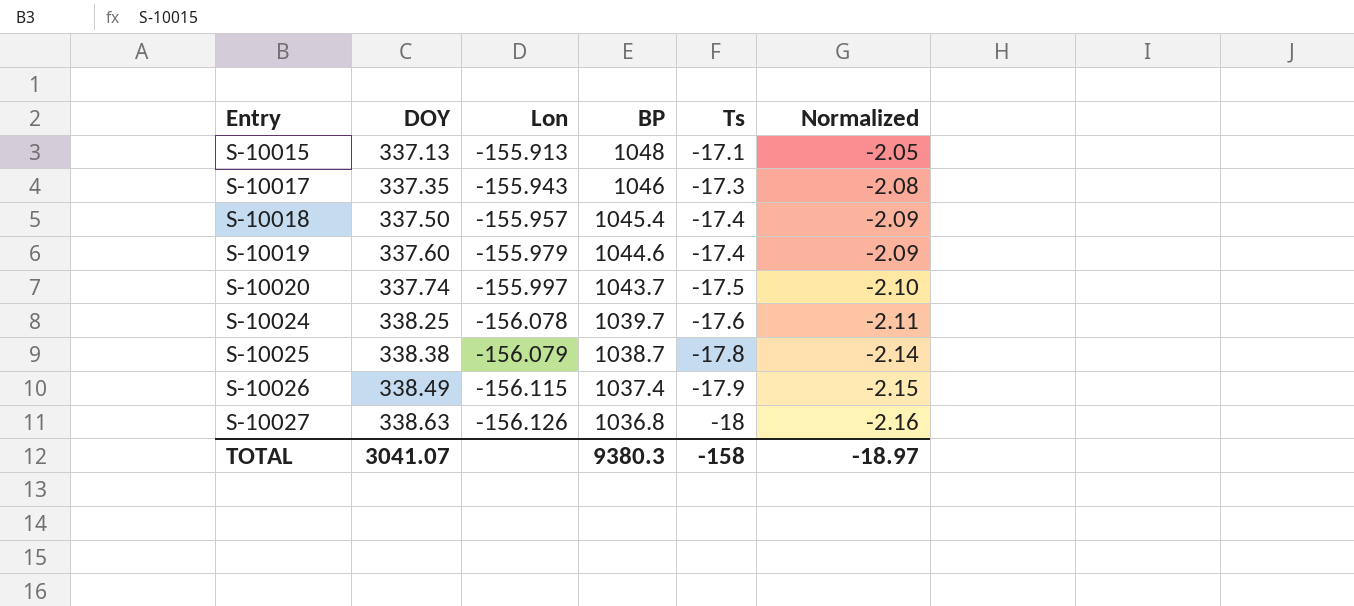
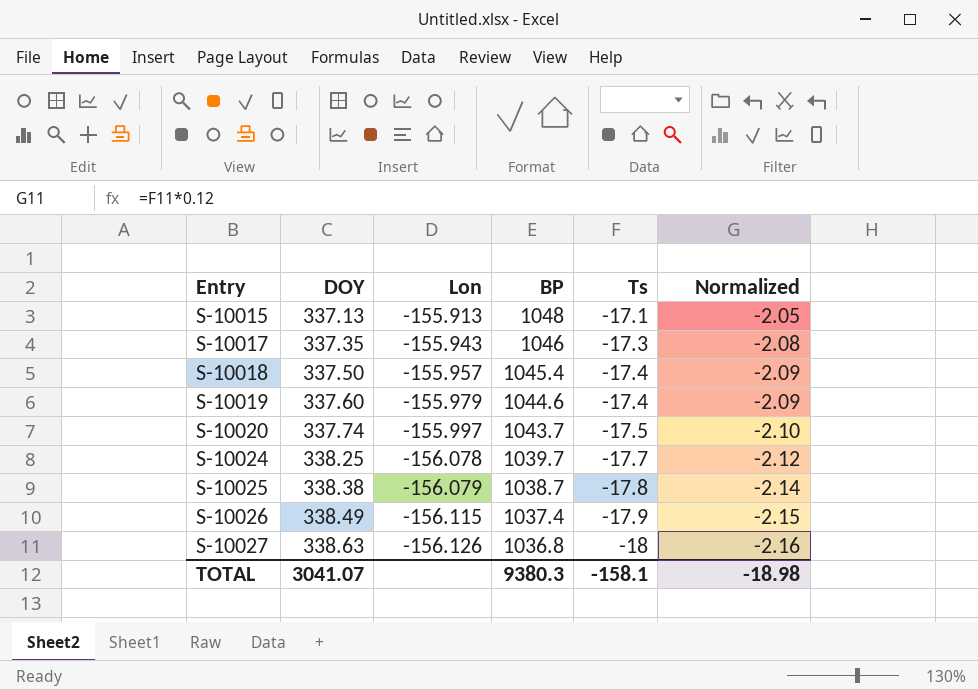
S-10024 | Ts: -17.6 -> -17.7
S-10024 | Normalized: -2.11 -> -2.12
TOTAL | Ts: -158 -> -158.1
TOTAL | Normalized: -18.97 -> -18.98

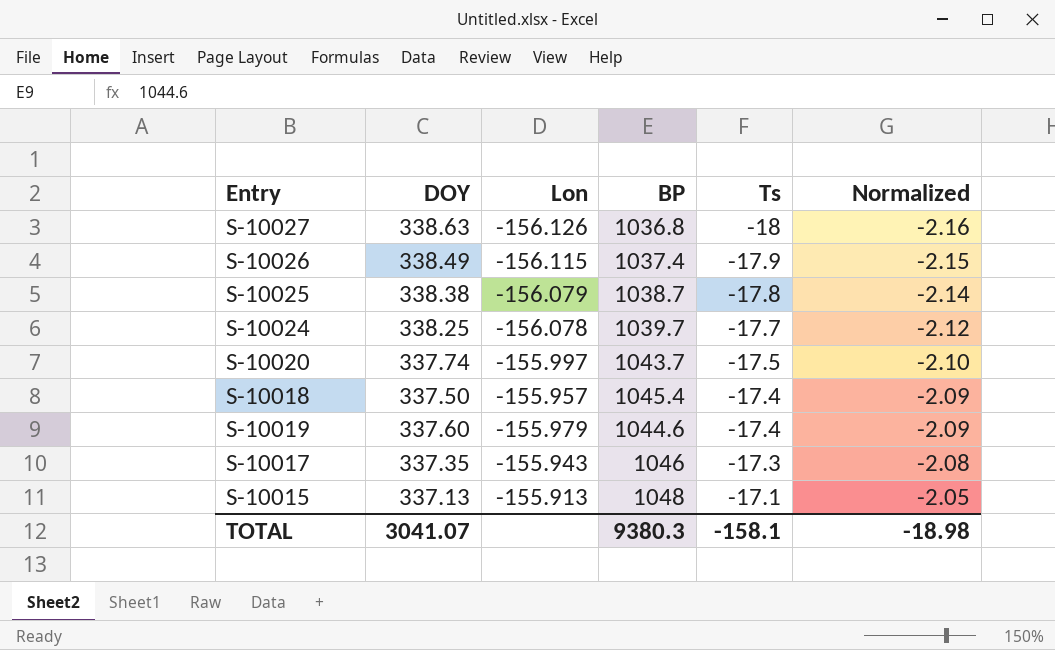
row order: Entry ascending -> Ts ascending

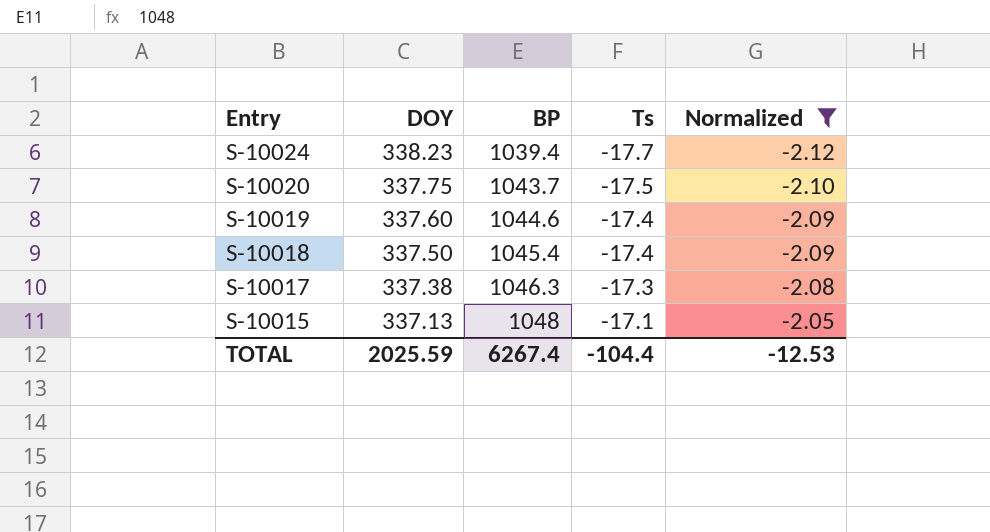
filter: none -> Normalized >= -2.12
row order: Ts ascending -> Entry descending
column Lon | position: 3 -> none
S-10024 | DOY: 338.25 -> 338.23
S-10024 | BP: 1039.7 -> 1039.4
S-10020 | DOY: 337.74 -> 337.75
S-10017 | DOY: 337.35 -> 337.38
S-10017 | BP: 1046 -> 1046.3
TOTAL | DOY: 3041.07 -> 2025.59
TOTAL | BP: 9380.3 -> 6267.4
TOTAL | Ts: -158.1 -> -104.4
TOTAL | Normalized: -18.98 -> -12.53

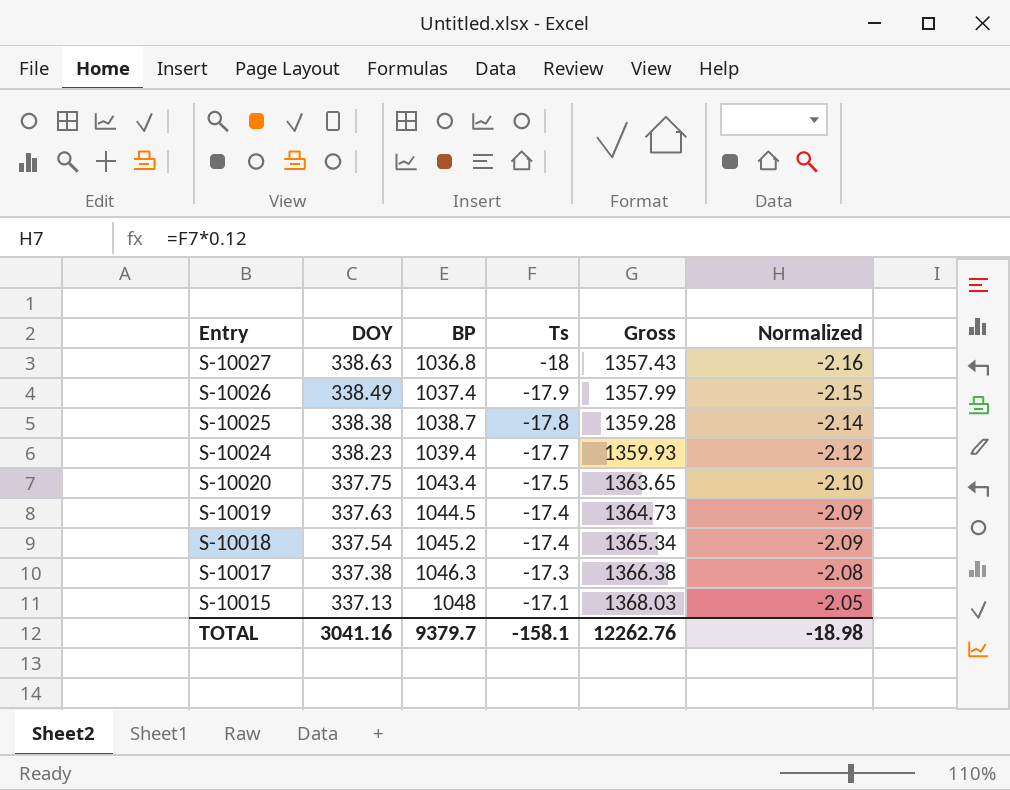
filter: Normalized >= -2.12 -> none
column Gross | formula: none -> [DOY] + [BP] + [Ts]
S-10020 | BP: 1043.7 -> 1043.4
S-10019 | DOY: 337.60 -> 337.63
S-10019 | BP: 1044.6 -> 1044.5
S-10018 | DOY: 337.50 -> 337.54
S-10018 | BP: 1045.4 -> 1045.2
TOTAL | DOY: 2025.59 -> 3041.16
TOTAL | BP: 6267.4 -> 9379.7
TOTAL | Ts: -104.4 -> -158.1
TOTAL | Normalized: -12.53 -> -18.98

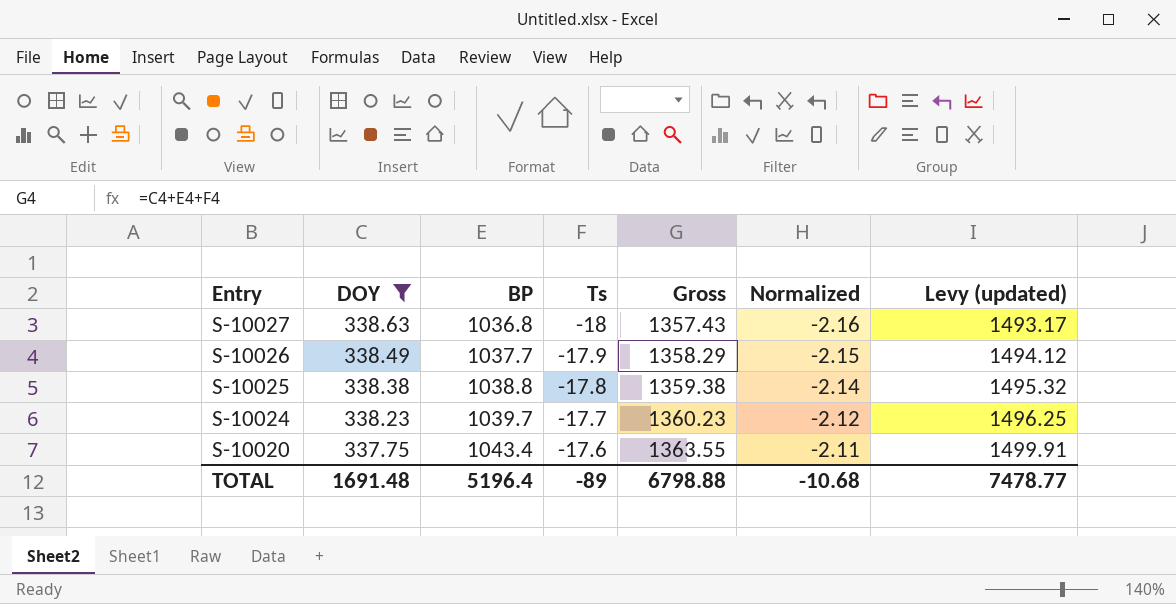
filter: none -> DOY >= 337.75
column Levy (updated) | formula: none -> [Gross] * 1.1
S-10026 | BP: 1037.4 -> 1037.7
S-10026 | Gross: 1357.99 -> 1358.29
S-10025 | BP: 1038.7 -> 1038.8
S-10025 | Gross: 1359.28 -> 1359.38
S-10024 | BP: 1039.4 -> 1039.7
S-10024 | Gross: 1359.93 -> 1360.23
S-10020 | Ts: -17.5 -> -17.6
S-10020 | Gross: 1363.65 -> 1363.55
S-10020 | Normalized: -2.10 -> -2.11
TOTAL | DOY: 3041.16 -> 1691.48
TOTAL | BP: 9379.7 -> 5196.4
TOTAL | Ts: -158.1 -> -89
TOTAL | Gross: 12262.76 -> 6798.88
TOTAL | Normalized: -18.98 -> -10.68

